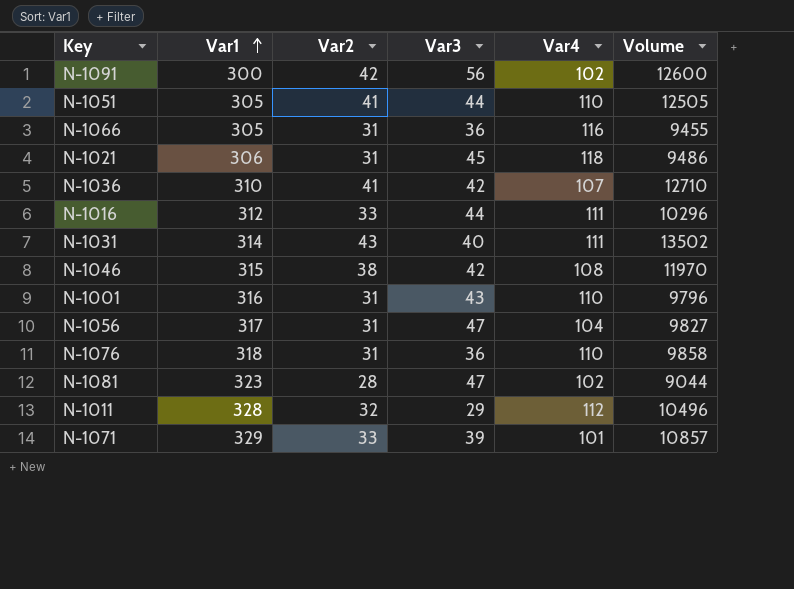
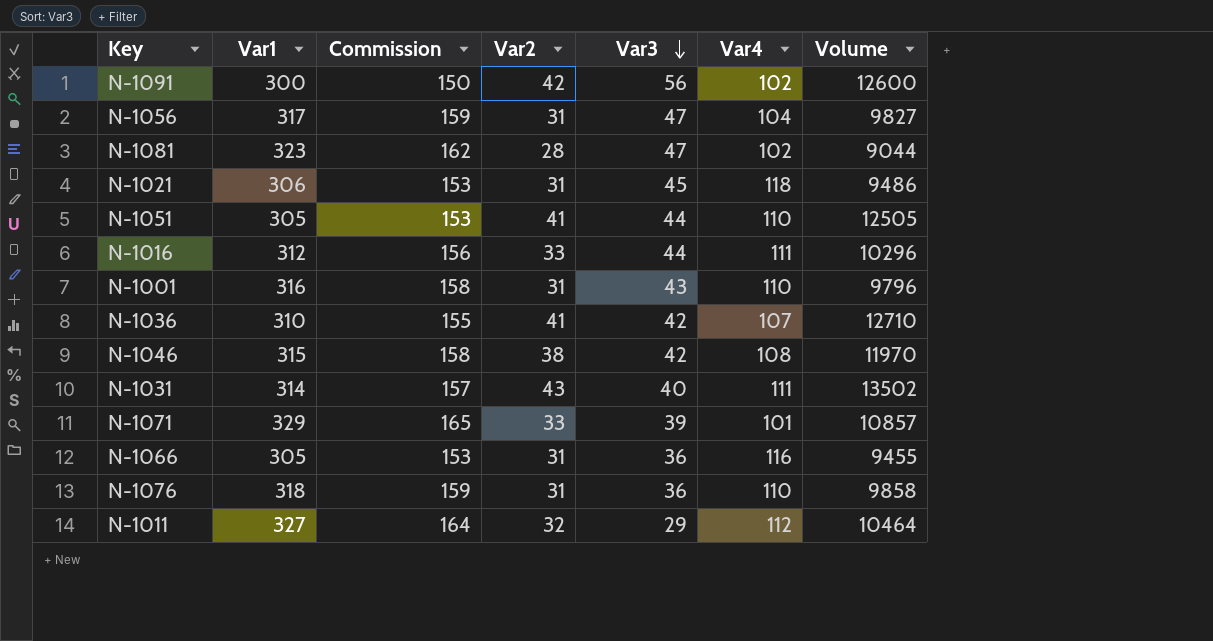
row order: Var1 ascending -> Var3 descending
column Commission | formula: none -> [Var1] * 0.5
N-1011 | Var1: 328 -> 327
N-1011 | Volume: 10496 -> 10464

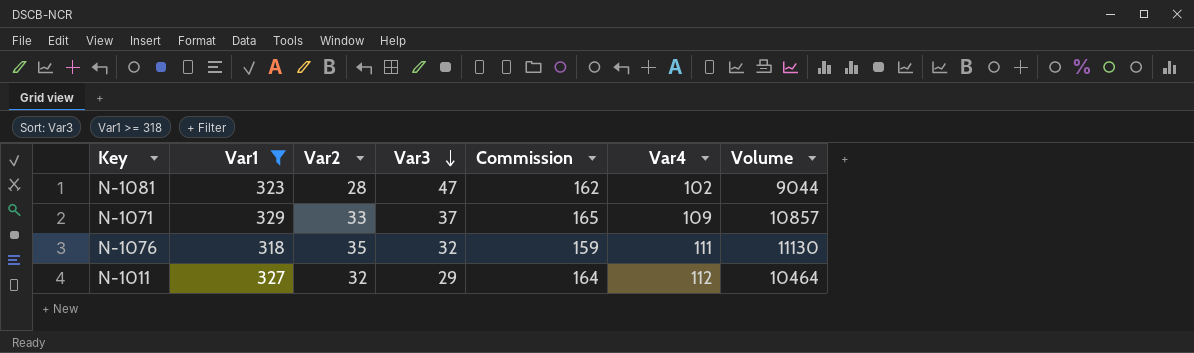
filter: none -> Var1 >= 318
column Commission | position: 3 -> 5
N-1071 | Var3: 39 -> 37
N-1071 | Var4: 101 -> 109
N-1076 | Var2: 31 -> 35
N-1076 | Var3: 36 -> 32
N-1076 | Var4: 110 -> 111
N-1076 | Volume: 9858 -> 11130

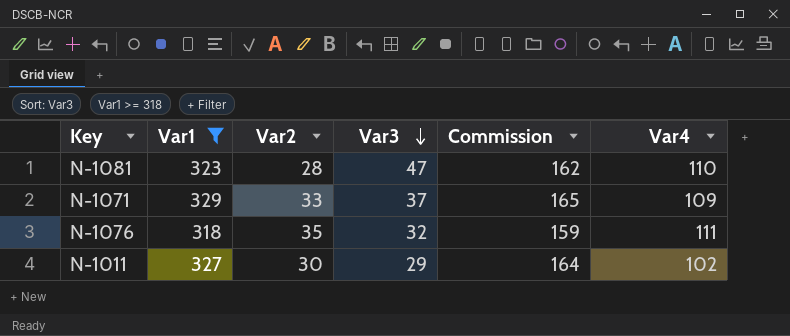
column Volume | formula: [Var1] * [Var2] -> none
N-1081 | Var4: 102 -> 110
N-1011 | Var2: 32 -> 30
N-1011 | Var4: 112 -> 102

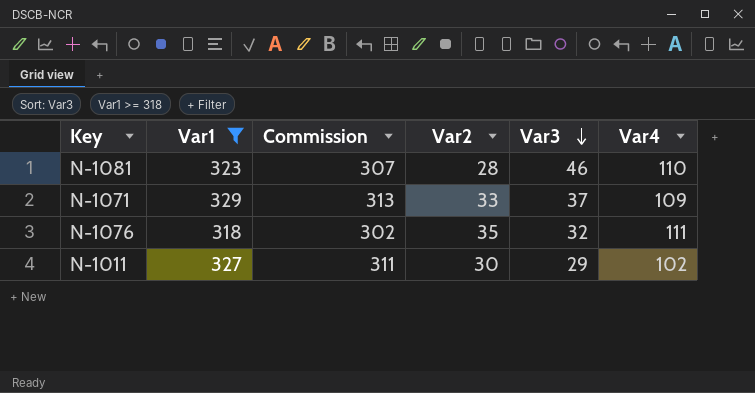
column Commission | formula: [Var1] * 0.5 -> [Var1] * 0.95
column Commission | position: 5 -> 3
N-1081 | Var3: 47 -> 46

